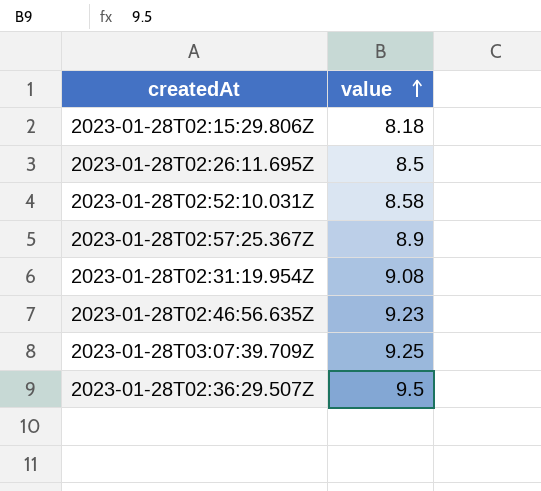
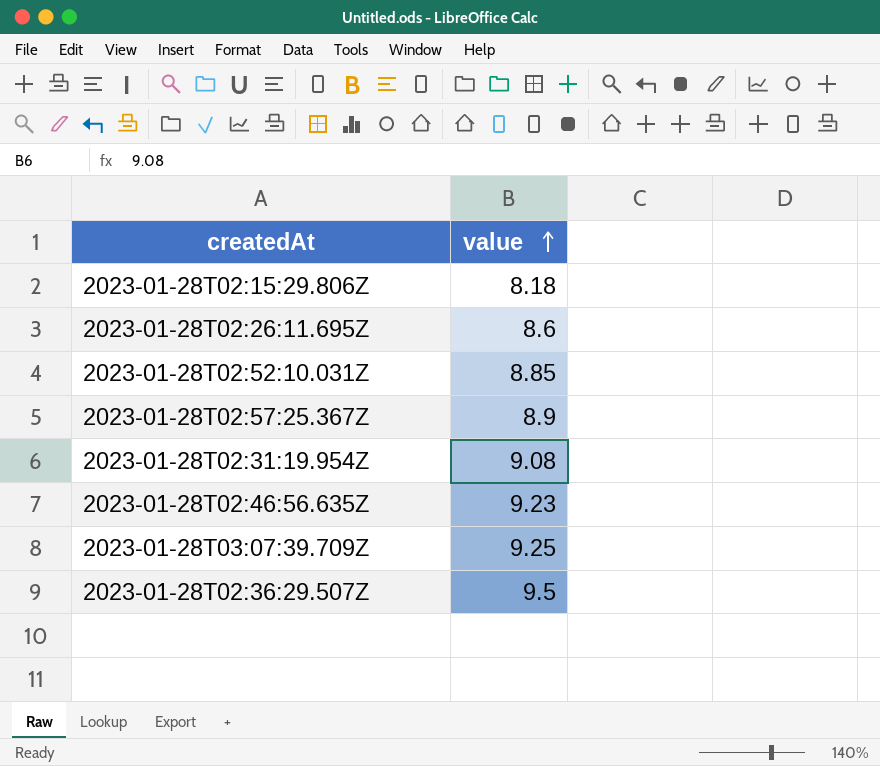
2023-01-28T02:26:11.695Z | value: 8.5 -> 8.6
2023-01-28T02:52:10.031Z | value: 8.58 -> 8.85

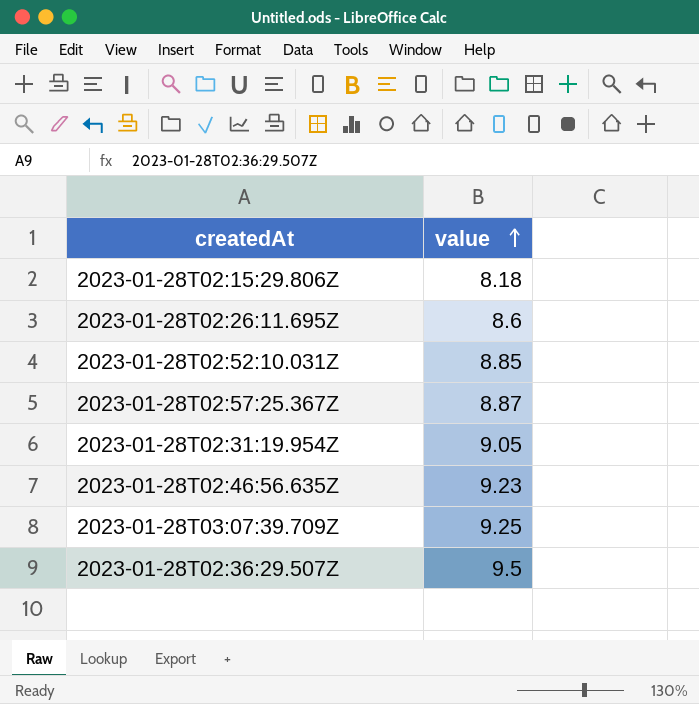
2023-01-28T02:57:25.367Z | value: 8.9 -> 8.87
2023-01-28T02:31:19.954Z | value: 9.08 -> 9.05

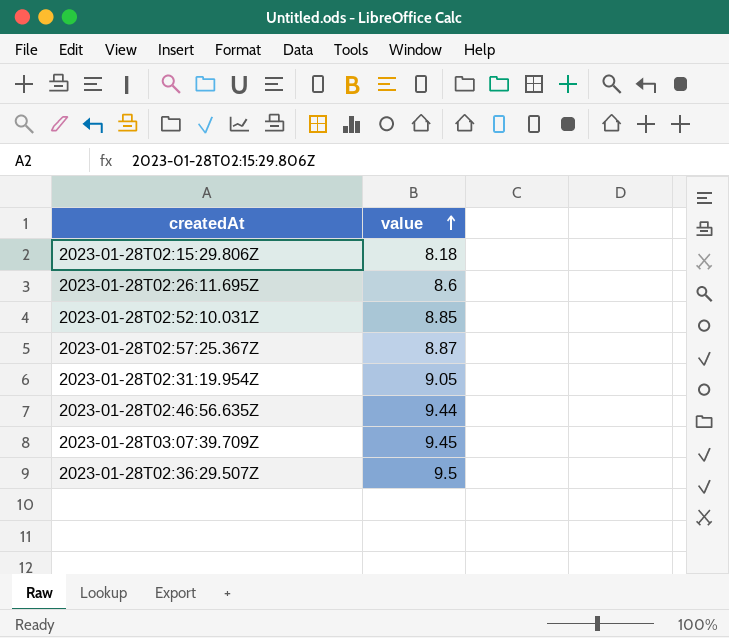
2023-01-28T02:46:56.635Z | value: 9.23 -> 9.44
2023-01-28T03:07:39.709Z | value: 9.25 -> 9.45

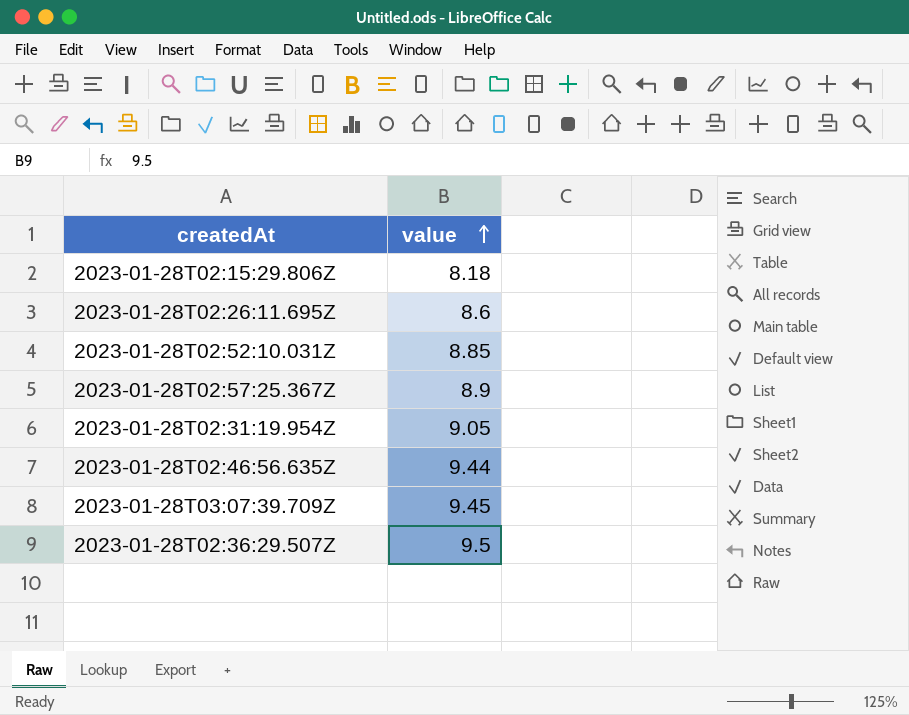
2023-01-28T02:57:25.367Z | value: 8.87 -> 8.9

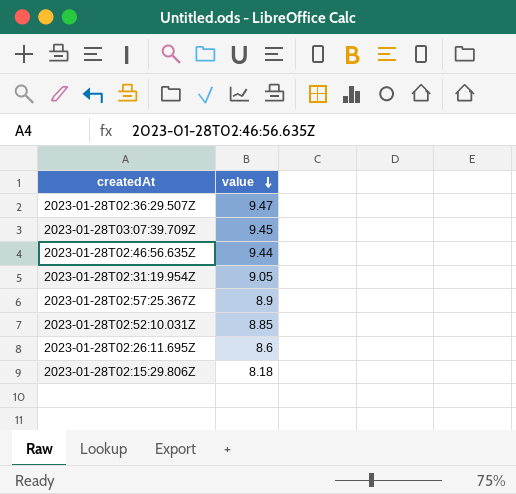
row order: value ascending -> value descending
2023-01-28T02:36:29.507Z | value: 9.5 -> 9.47

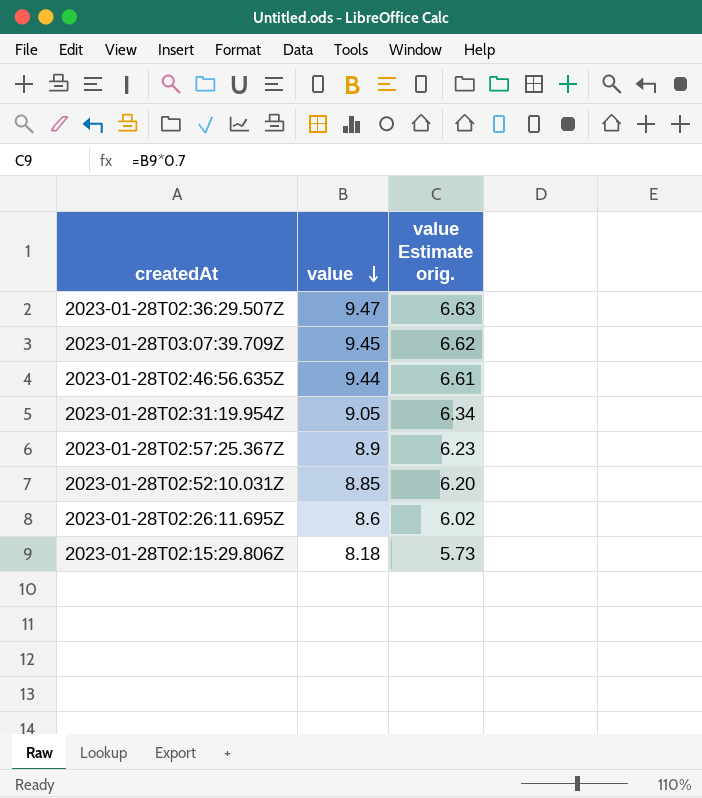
column value Estimate orig. | formula: none -> [value] * 0.7

